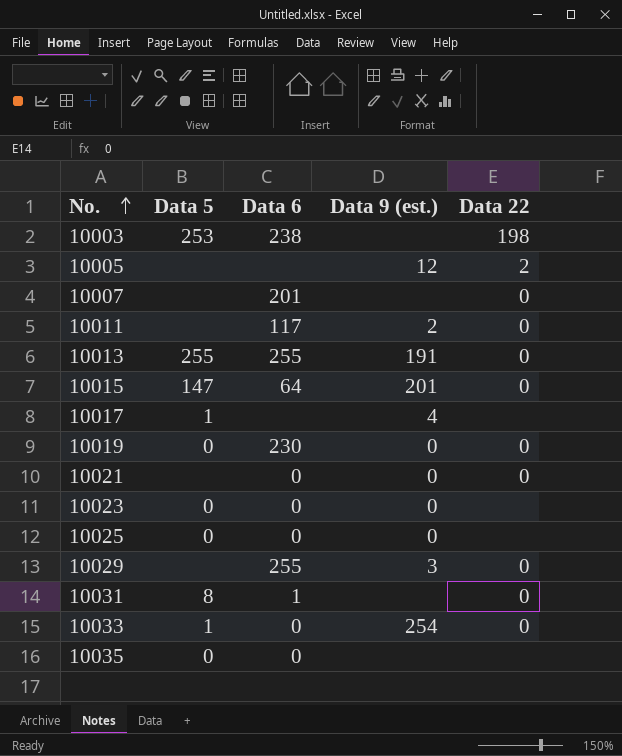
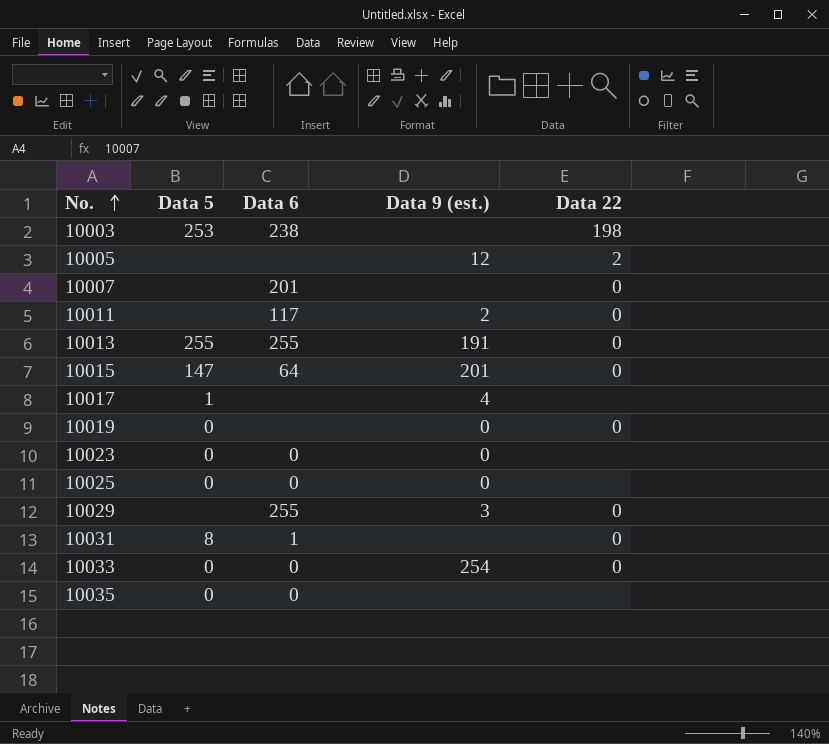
row 10021: none | 0 | 0 | 0 -> none
10019 | Data 6: 230 -> none
10033 | Data 5: 1 -> 0

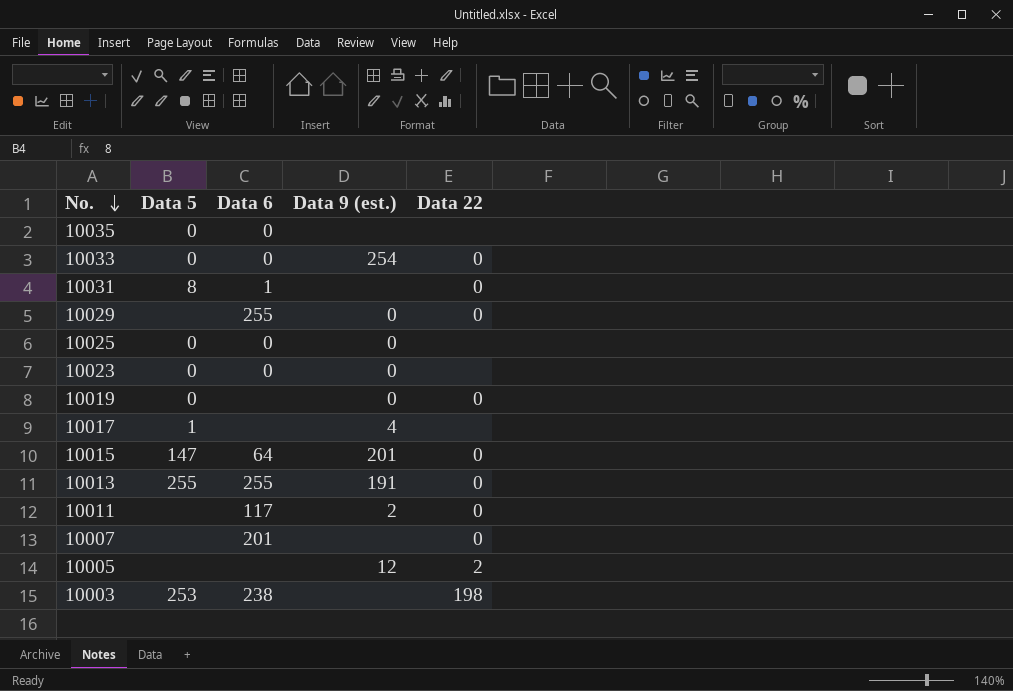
row order: No. ascending -> No. descending
10029 | Data 9 (est.): 3 -> 0

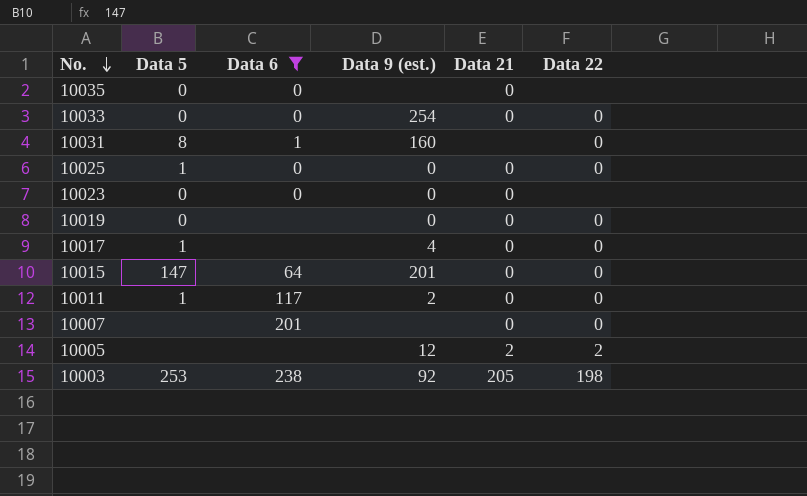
filter: none -> Data 6 != 255
column Data 21 | position: none -> 5
10031 | Data 9 (est.): none -> 160
10025 | Data 5: 0 -> 1
10025 | Data 22: none -> 0
10017 | Data 22: none -> 0
10011 | Data 5: none -> 1
10003 | Data 9 (est.): none -> 92

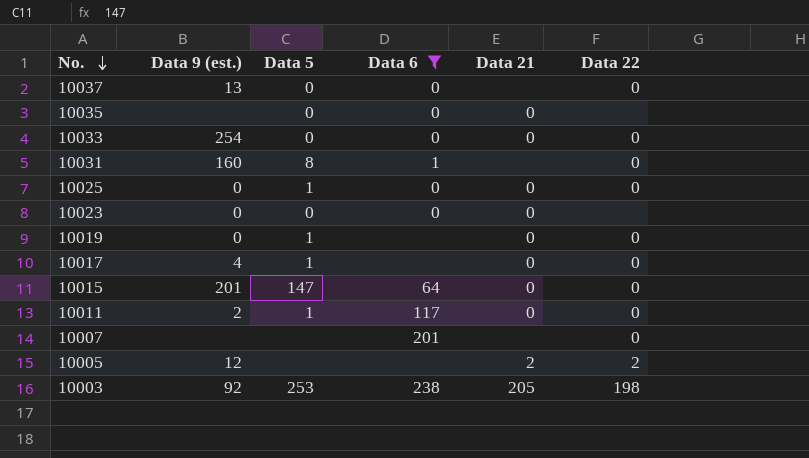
column Data 9 (est.) | position: 4 -> 2
row 10037: none -> 13 | 0 | 0 | none | 0
10019 | Data 5: 0 -> 1
10007 | Data 21: 0 -> none

